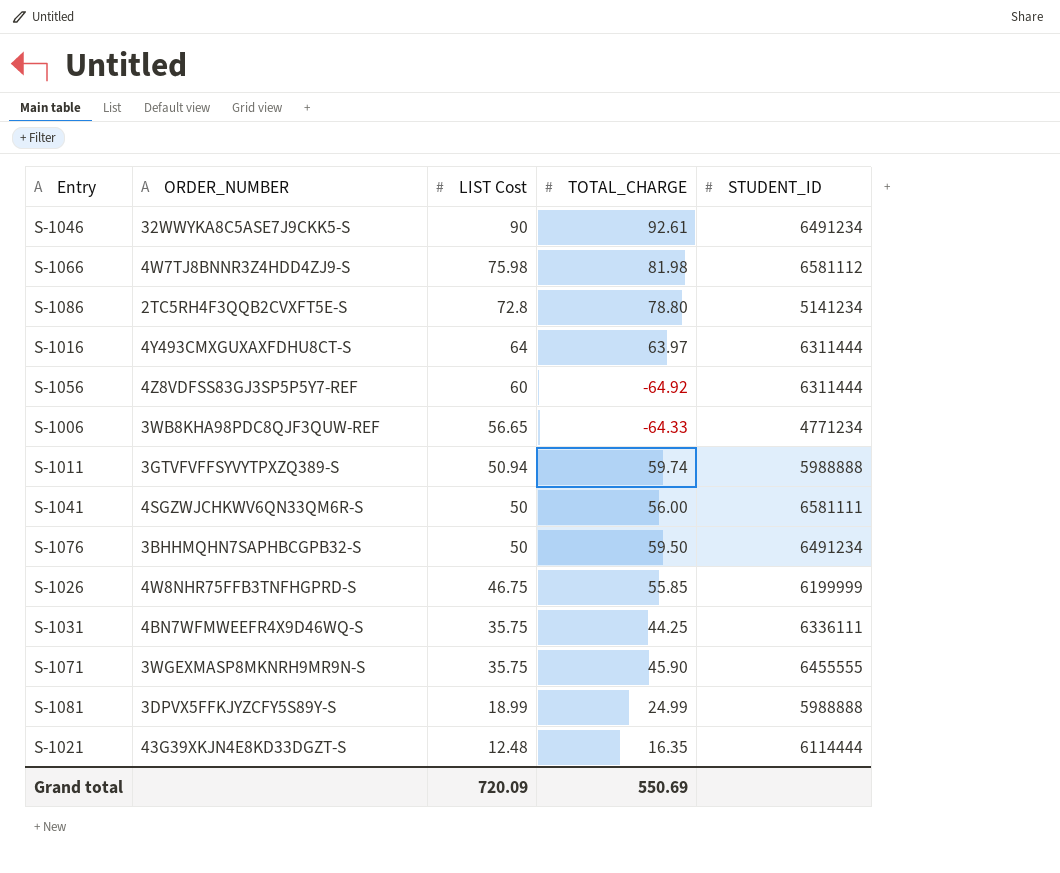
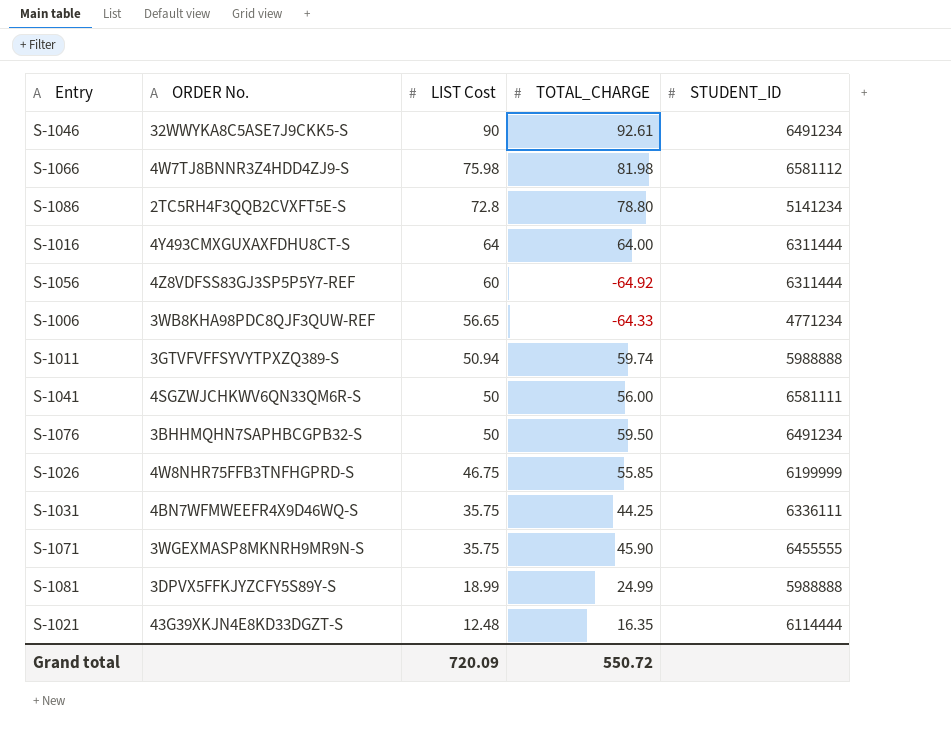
column name: ORDER_NUMBER -> ORDER No.
S-1016 | TOTAL_CHARGE: 63.97 -> 64.00
Grand total | TOTAL_CHARGE: 550.69 -> 550.72

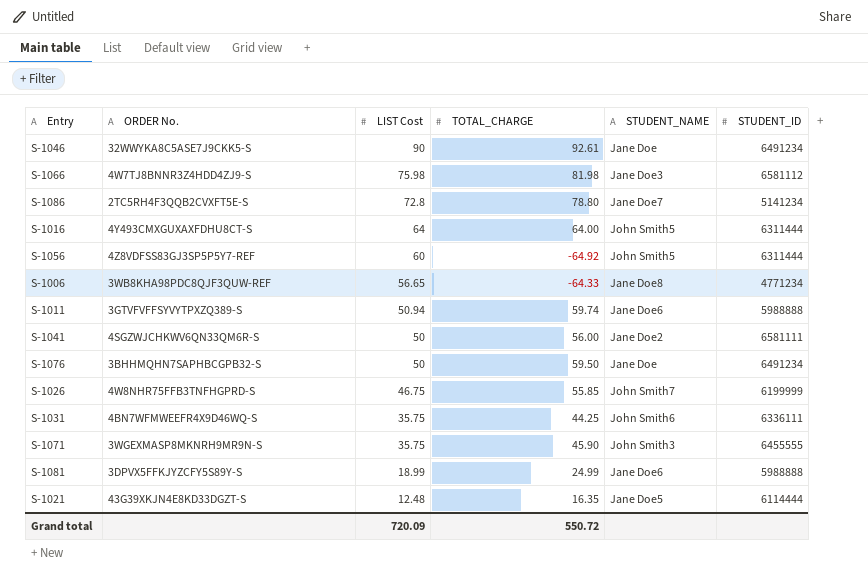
column STUDENT_NAME | position: none -> 5

